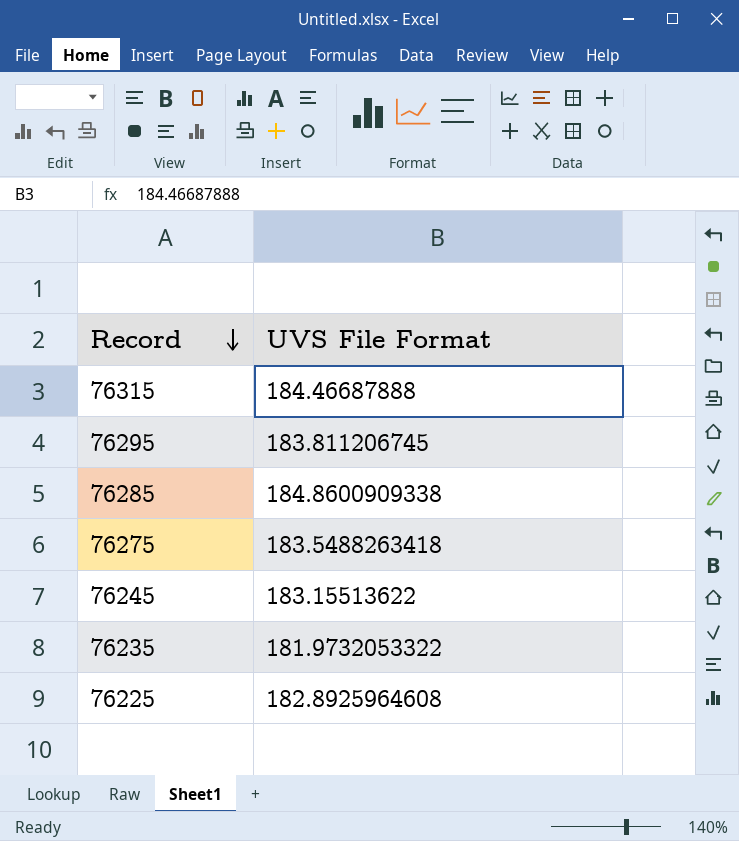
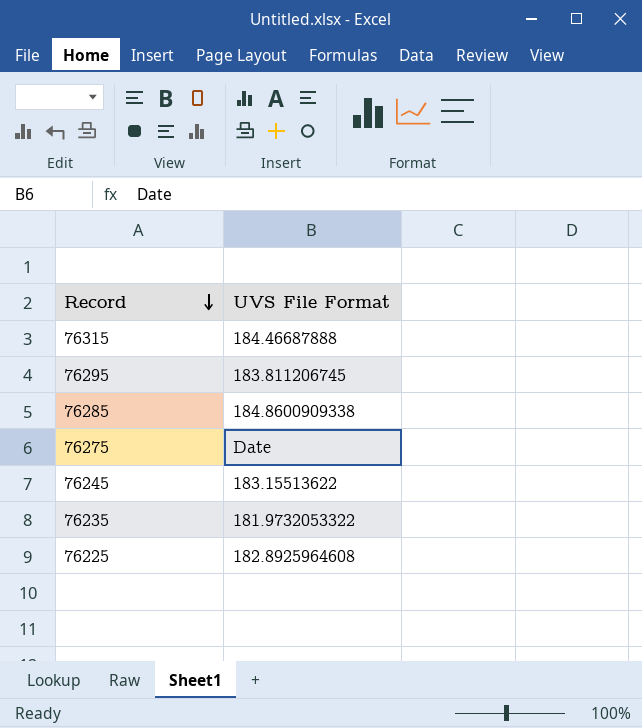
76275 | UVS File Format: 183.5488263418 -> Date

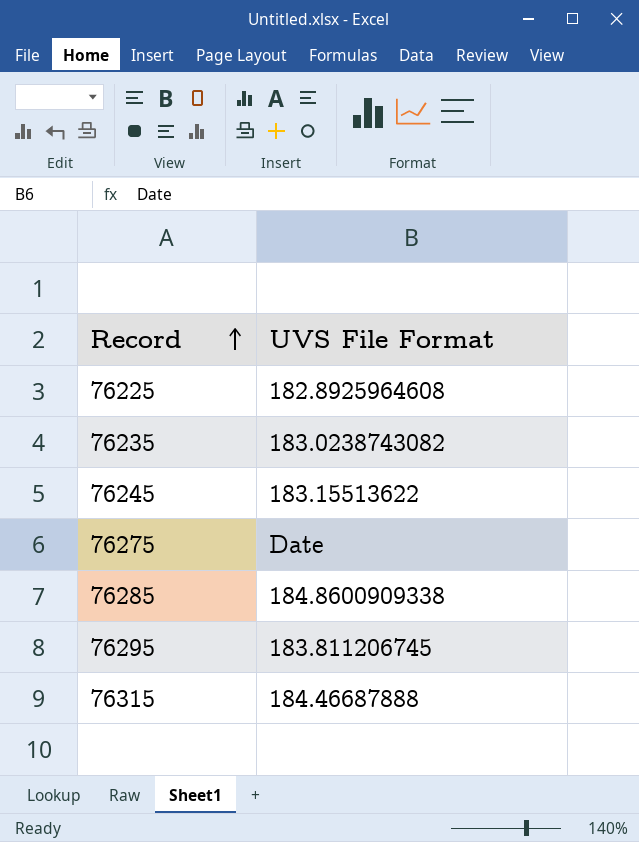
row order: Record descending -> Record ascending
76235 | UVS File Format: 181.9732053322 -> 183.0238743082

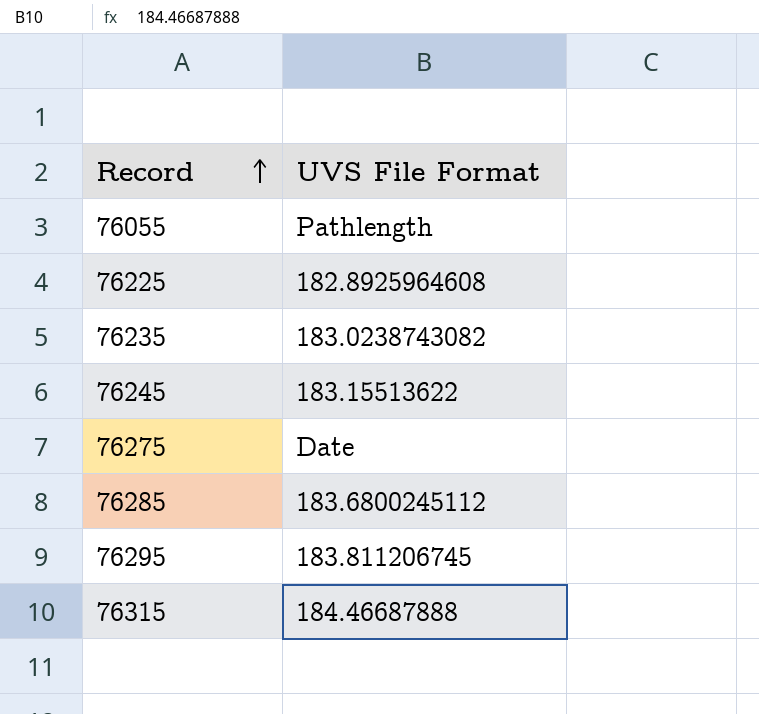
row 76055: none -> Pathlength
76285 | UVS File Format: 184.8600909338 -> 183.6800245112

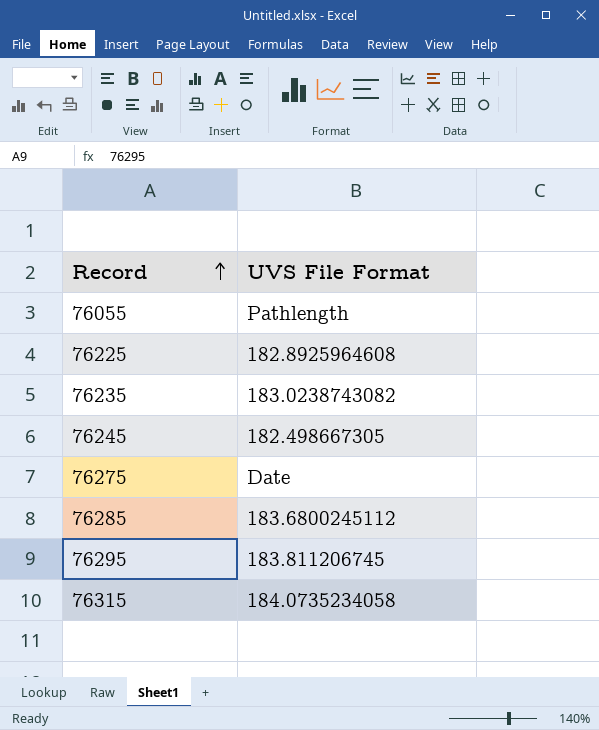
76245 | UVS File Format: 183.15513622 -> 182.498667305
76315 | UVS File Format: 184.46687888 -> 184.0735234058

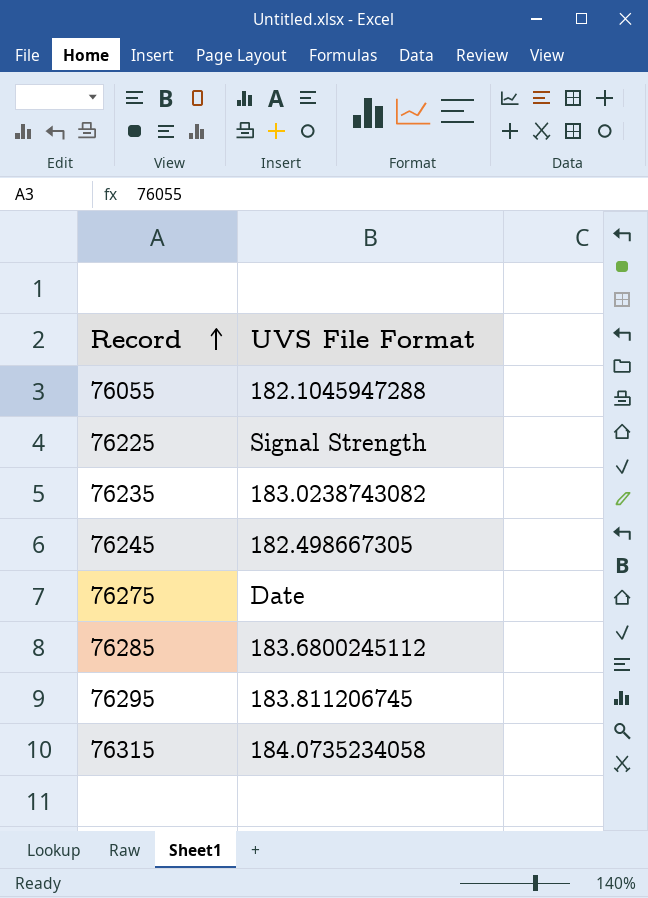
76055 | UVS File Format: Pathlength -> 182.1045947288
76225 | UVS File Format: 182.8925964608 -> Signal Strength

